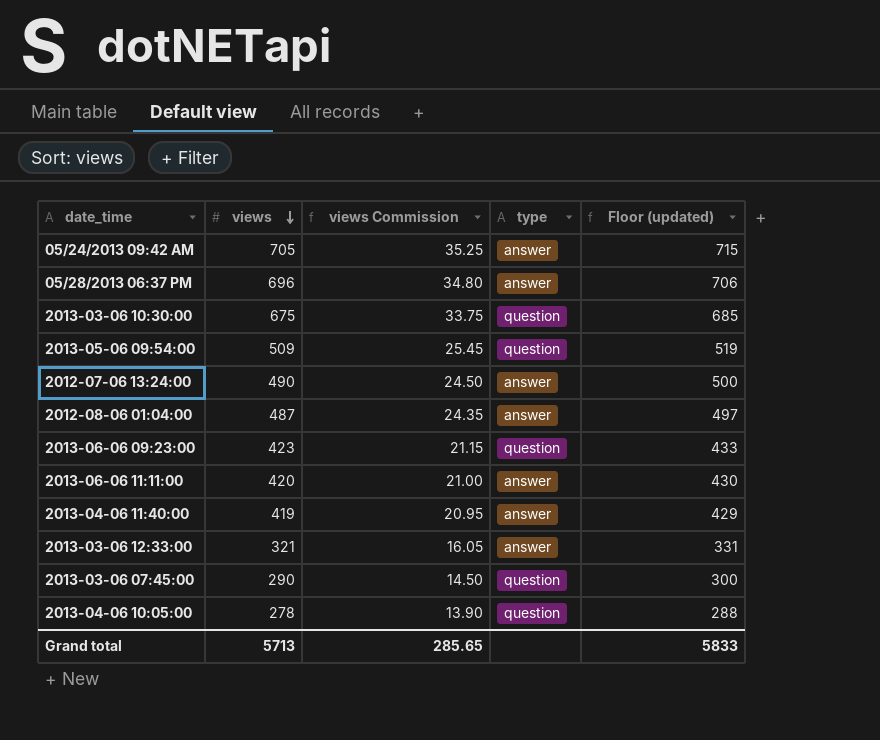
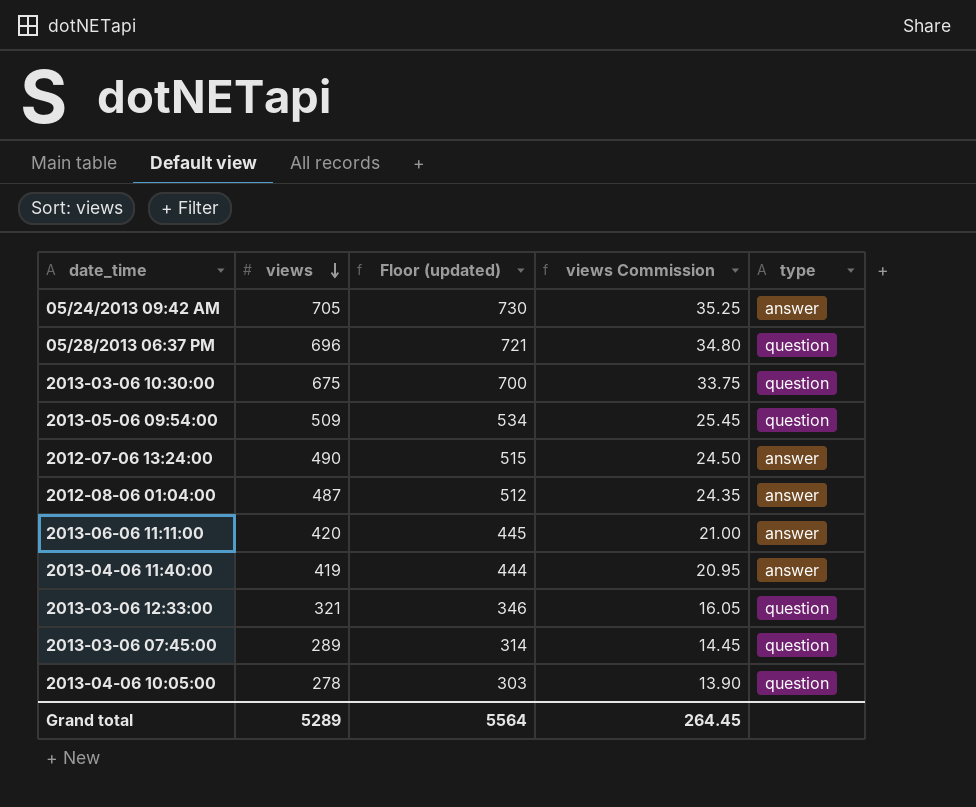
column Floor (updated) | formula: [views] + 10 -> [views] + 25
column Floor (updated) | position: 5 -> 3
row 2013-06-06 09:23:00: 423 | 21.15 | question | 433 -> none
05/28/2013 06:37 PM | type: answer -> question
2013-03-06 12:33:00 | type: answer -> question
2013-03-06 07:45:00 | views: 290 -> 289
2013-03-06 07:45:00 | views Commission: 14.50 -> 14.45
Grand total | views: 5713 -> 5289
Grand total | Floor (updated): 5833 -> 5564
Grand total | views Commission: 285.65 -> 264.45

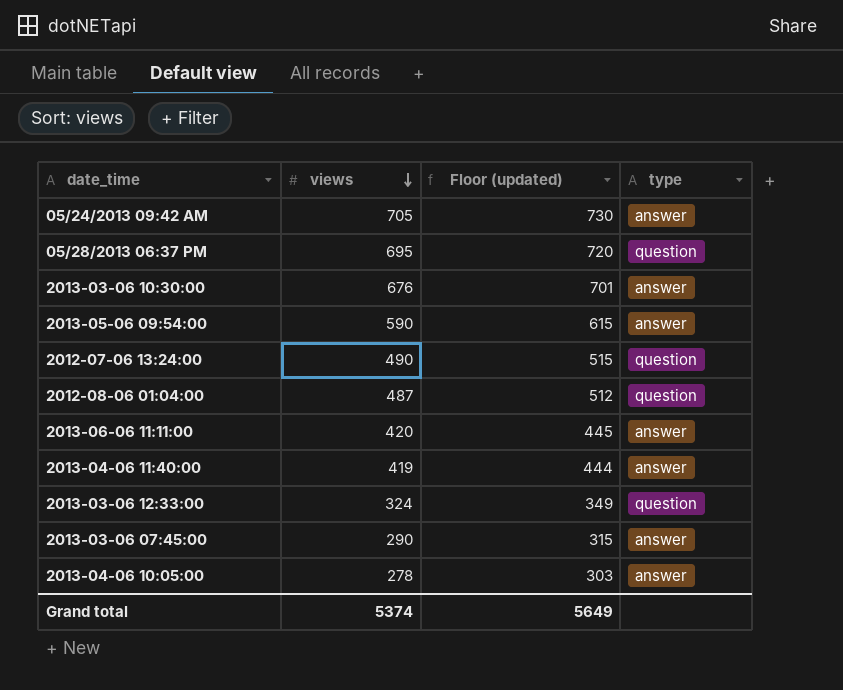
column views Commission | formula: [views] * 0.05 -> none
05/28/2013 06:37 PM | views: 696 -> 695
05/28/2013 06:37 PM | Floor (updated): 721 -> 720
2013-03-06 10:30:00 | views: 675 -> 676
2013-03-06 10:30:00 | Floor (updated): 700 -> 701
2013-03-06 10:30:00 | type: question -> answer
2013-05-06 09:54:00 | views: 509 -> 590
2013-05-06 09:54:00 | Floor (updated): 534 -> 615
2013-05-06 09:54:00 | type: question -> answer
2012-07-06 13:24:00 | type: answer -> question
2012-08-06 01:04:00 | type: answer -> question
2013-03-06 12:33:00 | views: 321 -> 324
2013-03-06 12:33:00 | Floor (updated): 346 -> 349
2013-03-06 07:45:00 | views: 289 -> 290
2013-03-06 07:45:00 | Floor (updated): 314 -> 315
2013-03-06 07:45:00 | type: question -> answer
2013-04-06 10:05:00 | type: question -> answer
Grand total | views: 5289 -> 5374
Grand total | Floor (updated): 5564 -> 5649

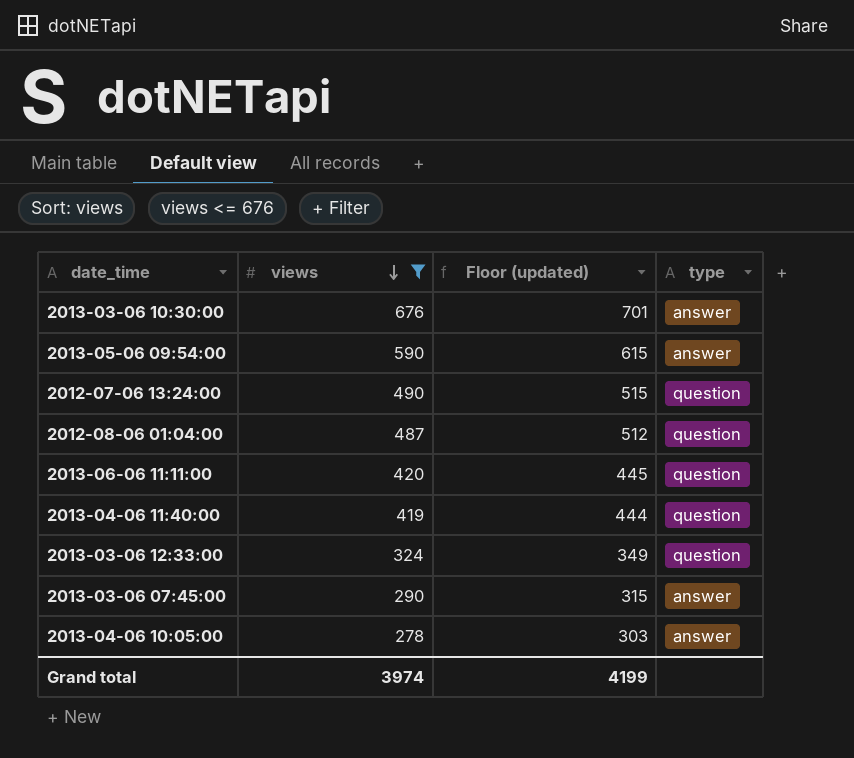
filter: none -> views <= 676
2013-06-06 11:11:00 | type: answer -> question
2013-04-06 11:40:00 | type: answer -> question
Grand total | views: 5374 -> 3974
Grand total | Floor (updated): 5649 -> 4199

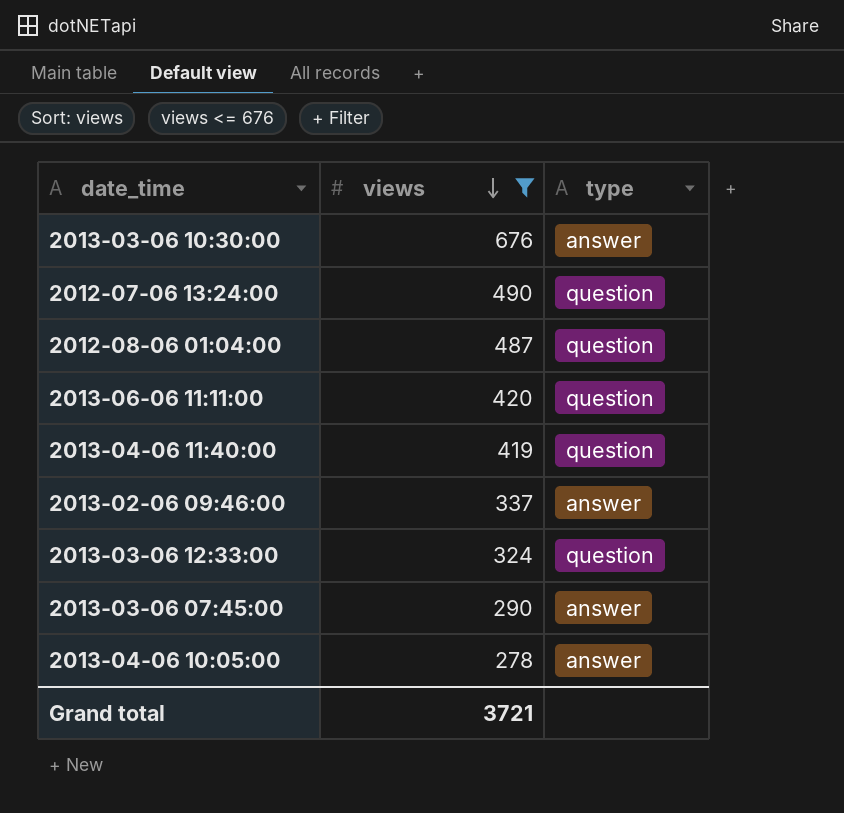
column Floor (updated) | formula: [views] + 25 -> none
row 2013-05-06 09:54:00: 590 | 615 | answer -> none
row 2013-02-06 09:46:00: none -> 337 | answer
Grand total | views: 3974 -> 3721

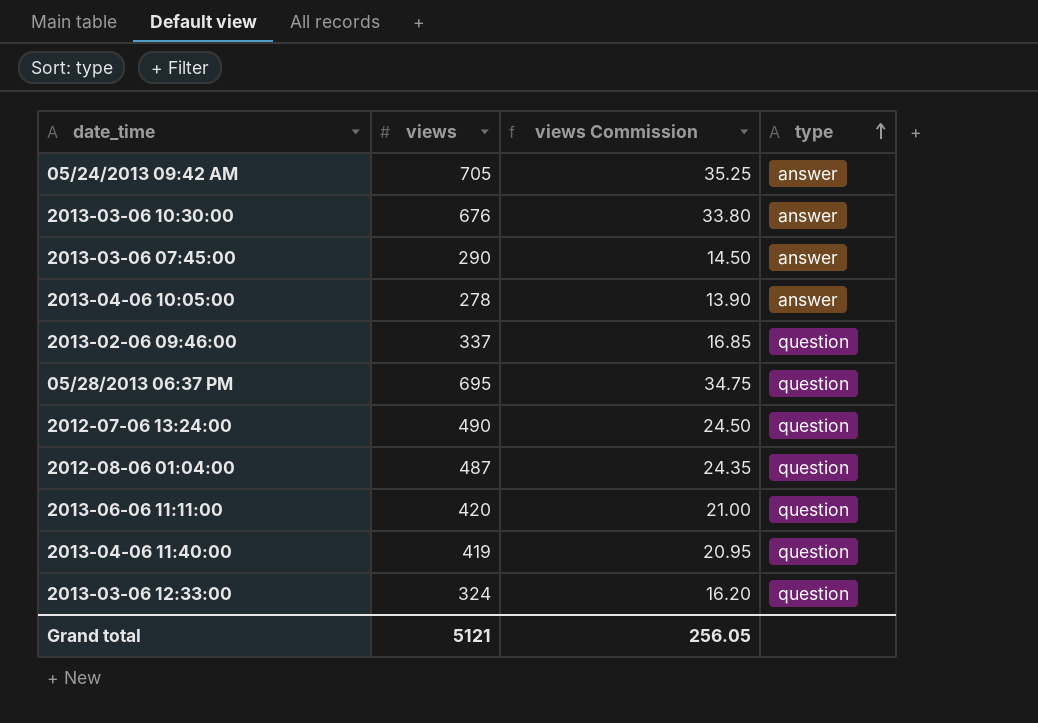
filter: views <= 676 -> none
row order: views descending -> type ascending
column views Commission | formula: none -> [views] * 0.05
2013-02-06 09:46:00 | type: answer -> question
Grand total | views: 3721 -> 5121

